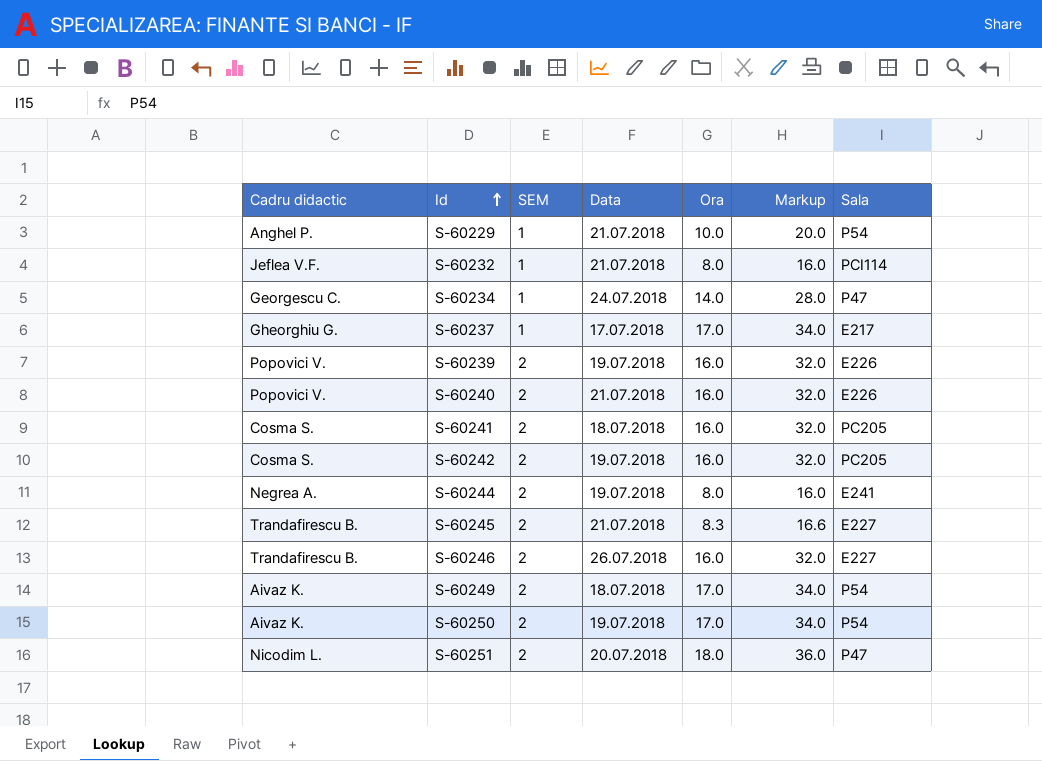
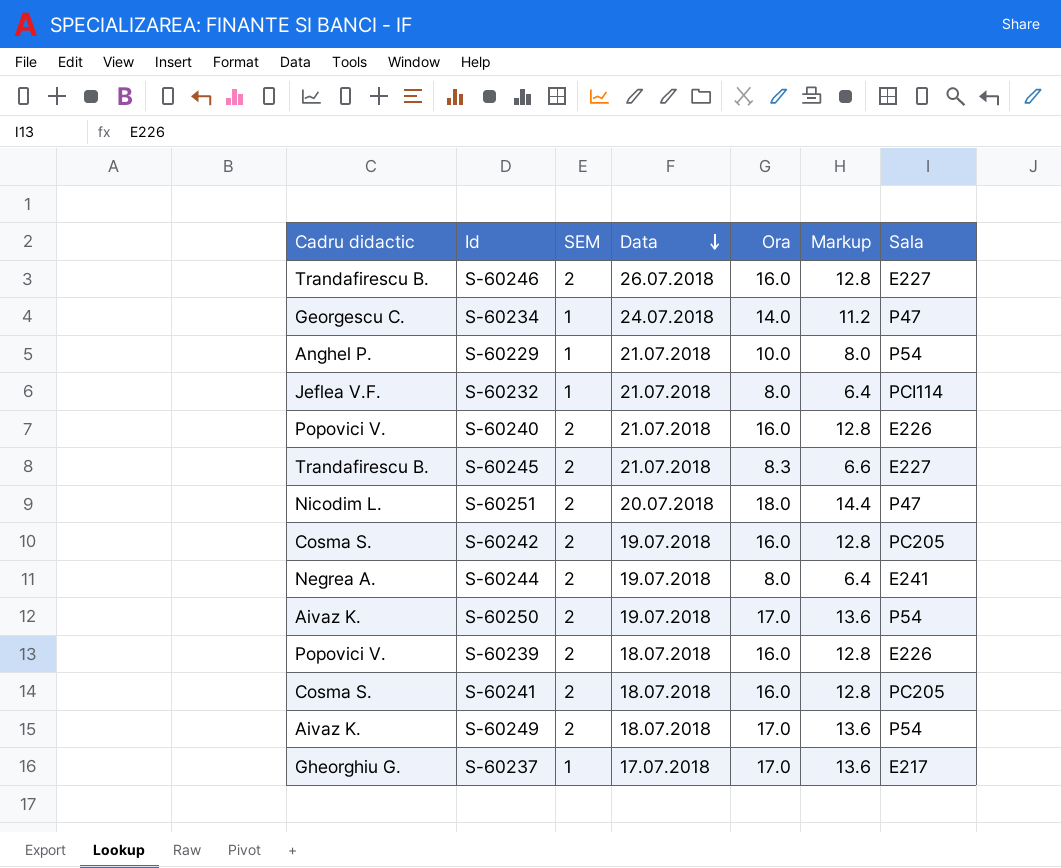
row order: Id ascending -> Data descending
column Markup | formula: [Ora] * 2 -> [Ora] * 0.8
S-60239 | Data: 19.07.2018 -> 18.07.2018

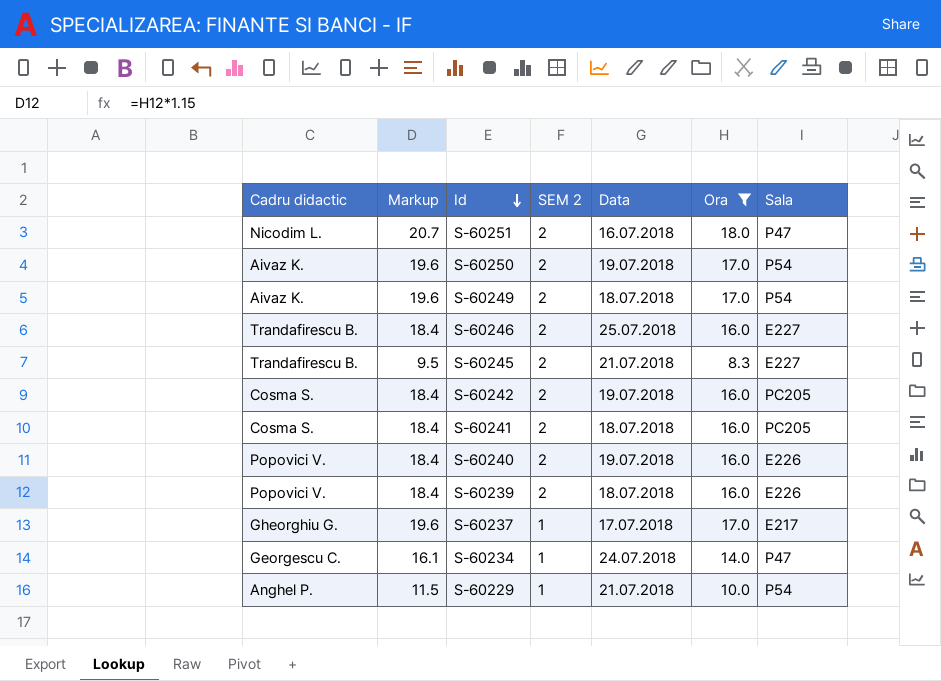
filter: none -> Ora != 8.0
row order: Data descending -> Id descending
column Markup | formula: [Ora] * 0.8 -> [Ora] * 1.15
column Markup | position: 6 -> 2
column name: SEM -> SEM 2
S-60251 | Data: 20.07.2018 -> 16.07.2018
S-60246 | Data: 26.07.2018 -> 25.07.2018
S-60240 | Data: 21.07.2018 -> 19.07.2018

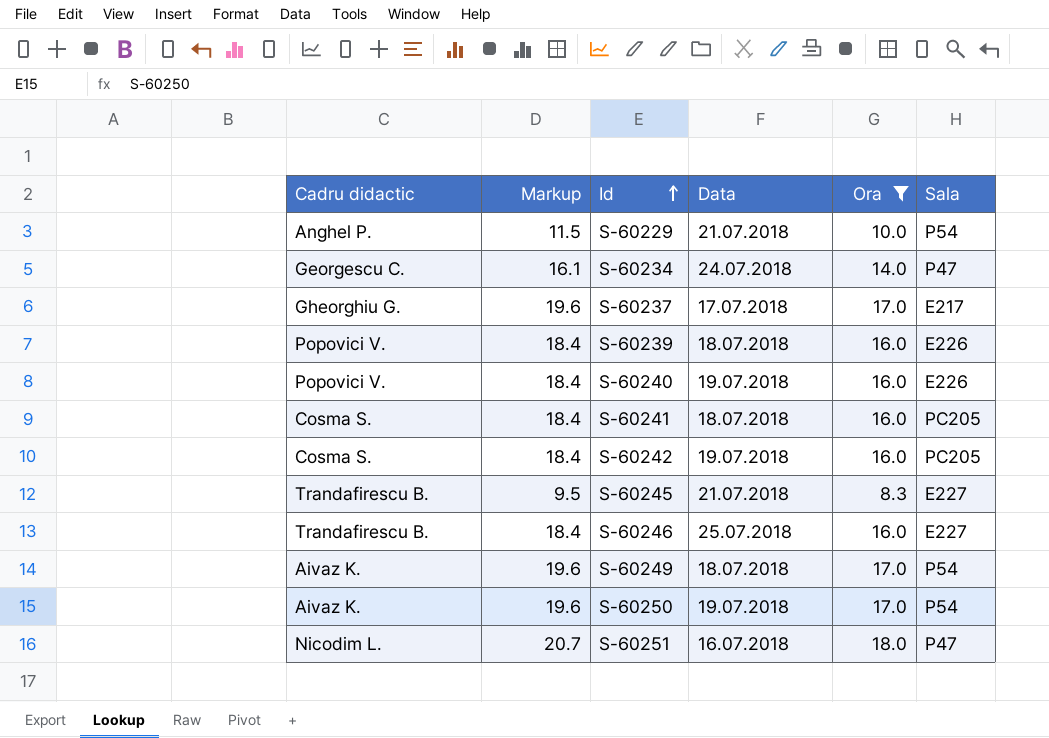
row order: Id descending -> Id ascending
column SEM 2 | position: 4 -> none

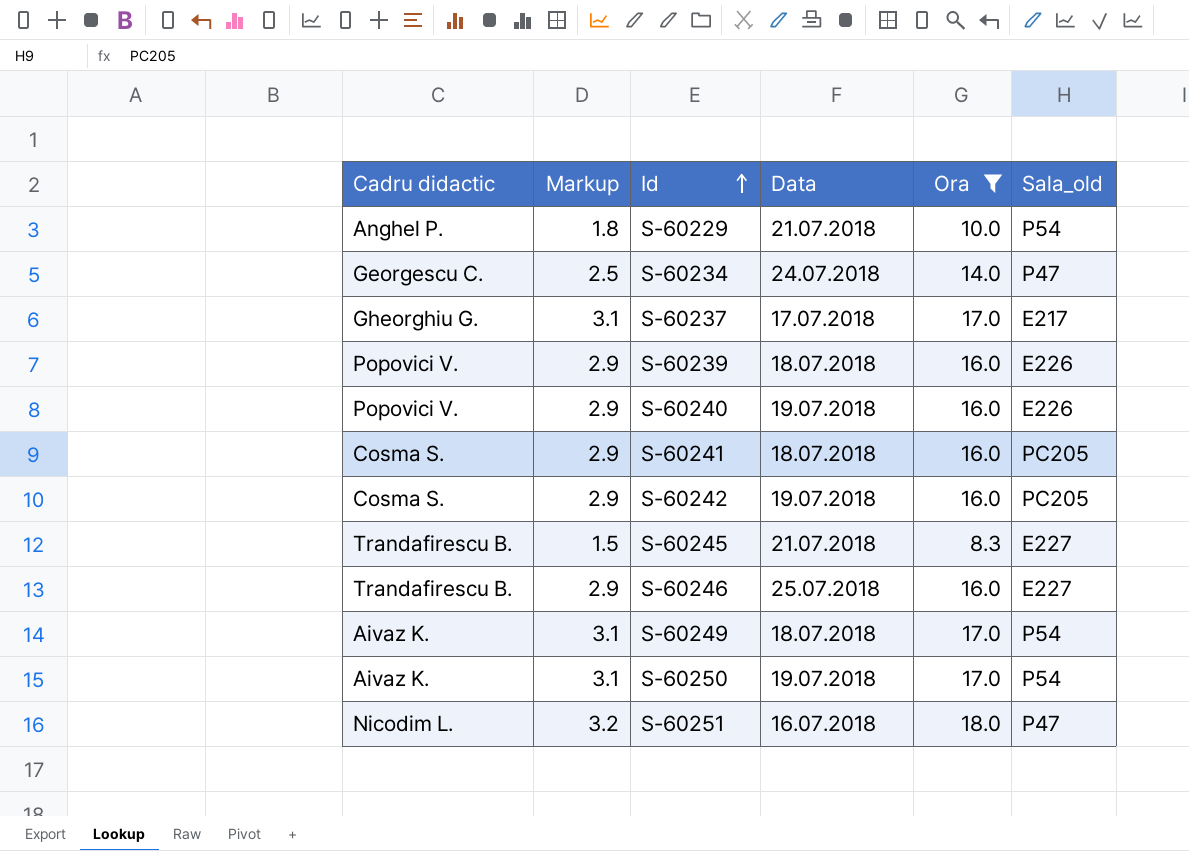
column Markup | formula: [Ora] * 1.15 -> [Ora] * 0.18
column name: Sala -> Sala_old

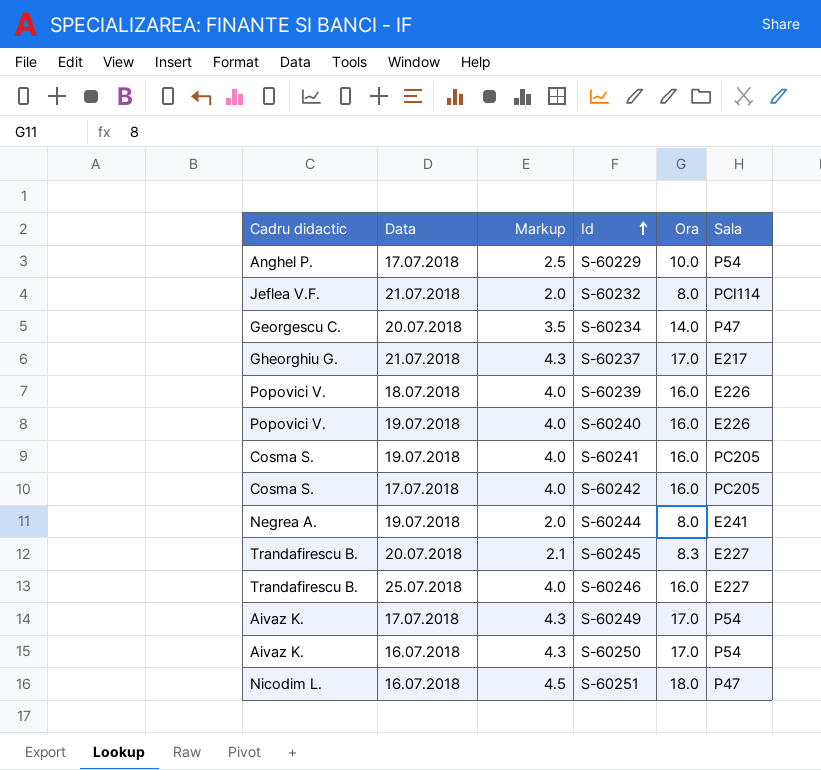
filter: Ora != 8.0 -> none
column Data | position: 4 -> 2
column Markup | formula: [Ora] * 0.18 -> [Ora] * 0.25
column name: Sala_old -> Sala
S-60229 | Data: 21.07.2018 -> 17.07.2018
S-60234 | Data: 24.07.2018 -> 20.07.2018
S-60237 | Data: 17.07.2018 -> 21.07.2018
S-60241 | Data: 18.07.2018 -> 19.07.2018
S-60242 | Data: 19.07.2018 -> 17.07.2018
S-60245 | Data: 21.07.2018 -> 20.07.2018
S-60249 | Data: 18.07.2018 -> 17.07.2018
S-60250 | Data: 19.07.2018 -> 16.07.2018

